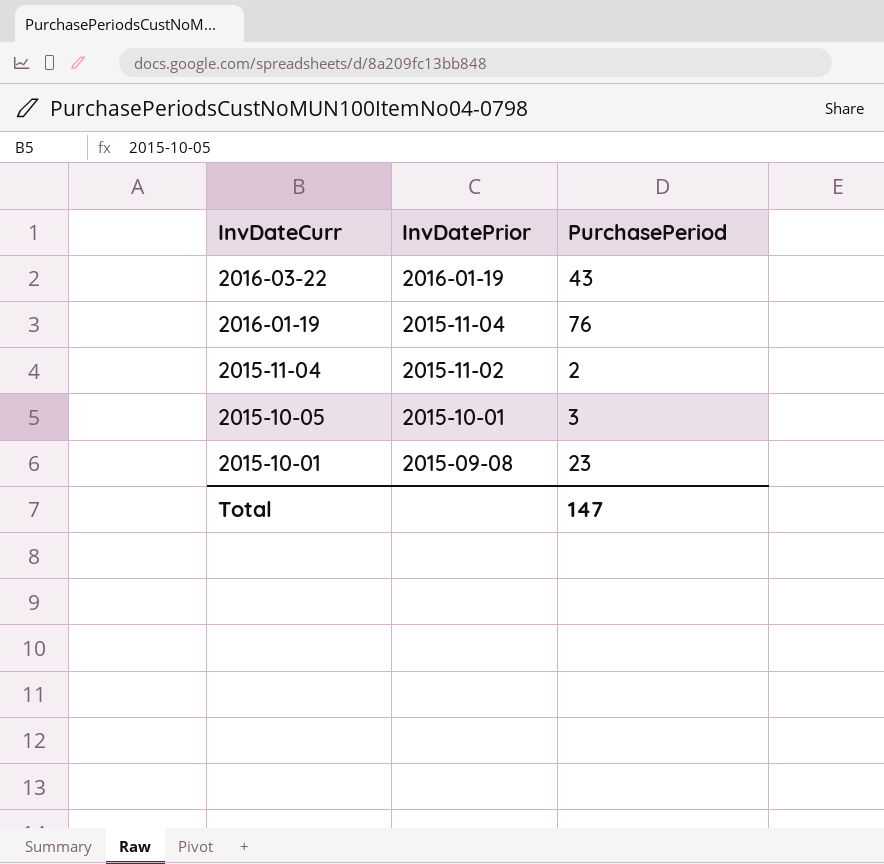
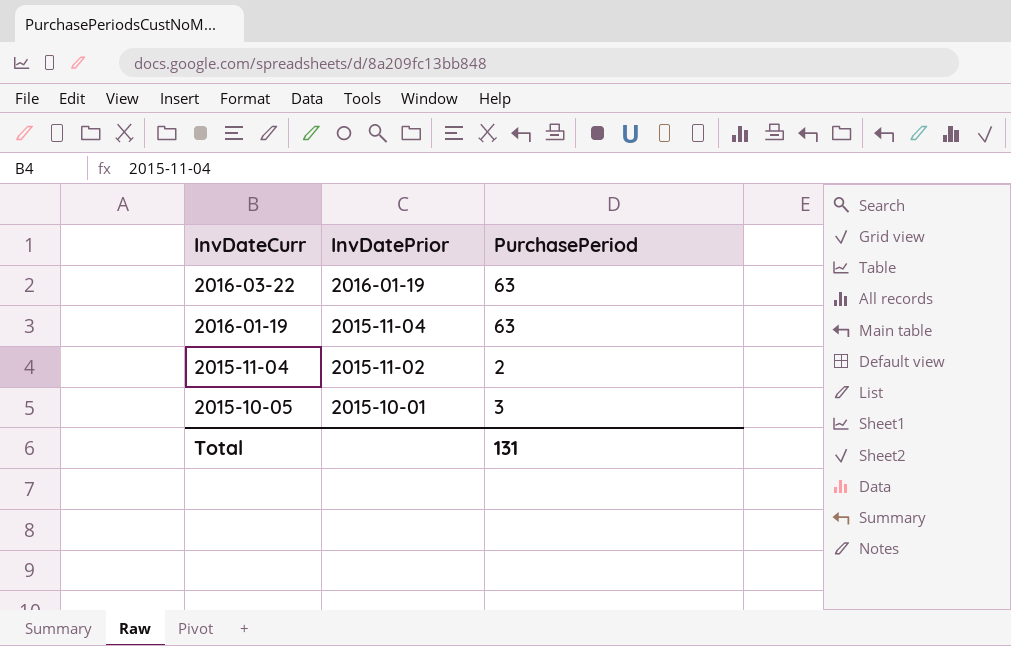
row 2015-10-01: 2015-09-08 | 23 -> none
2016-03-22 | PurchasePeriod: 43 -> 63
2016-01-19 | PurchasePeriod: 76 -> 63
Total | PurchasePeriod: 147 -> 131

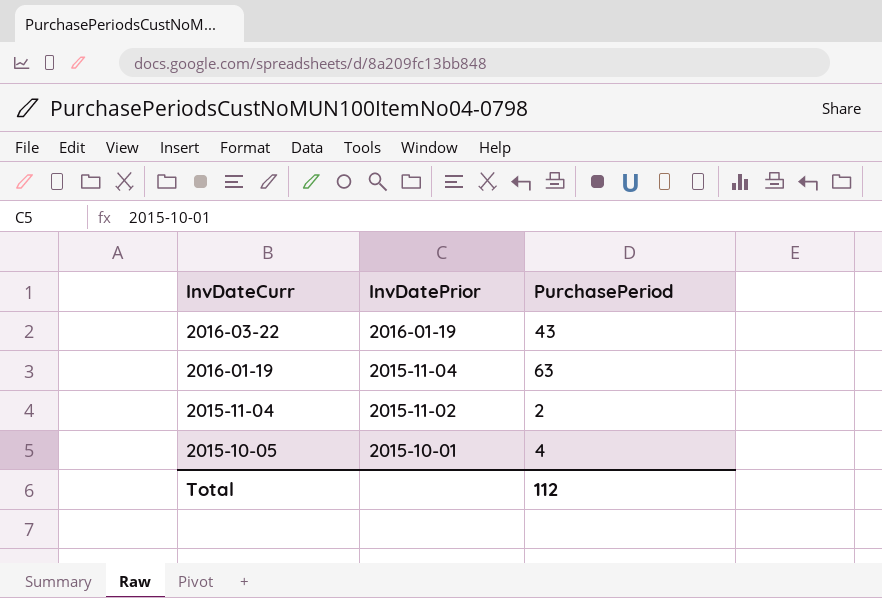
2016-03-22 | PurchasePeriod: 63 -> 43
2015-10-05 | PurchasePeriod: 3 -> 4
Total | PurchasePeriod: 131 -> 112

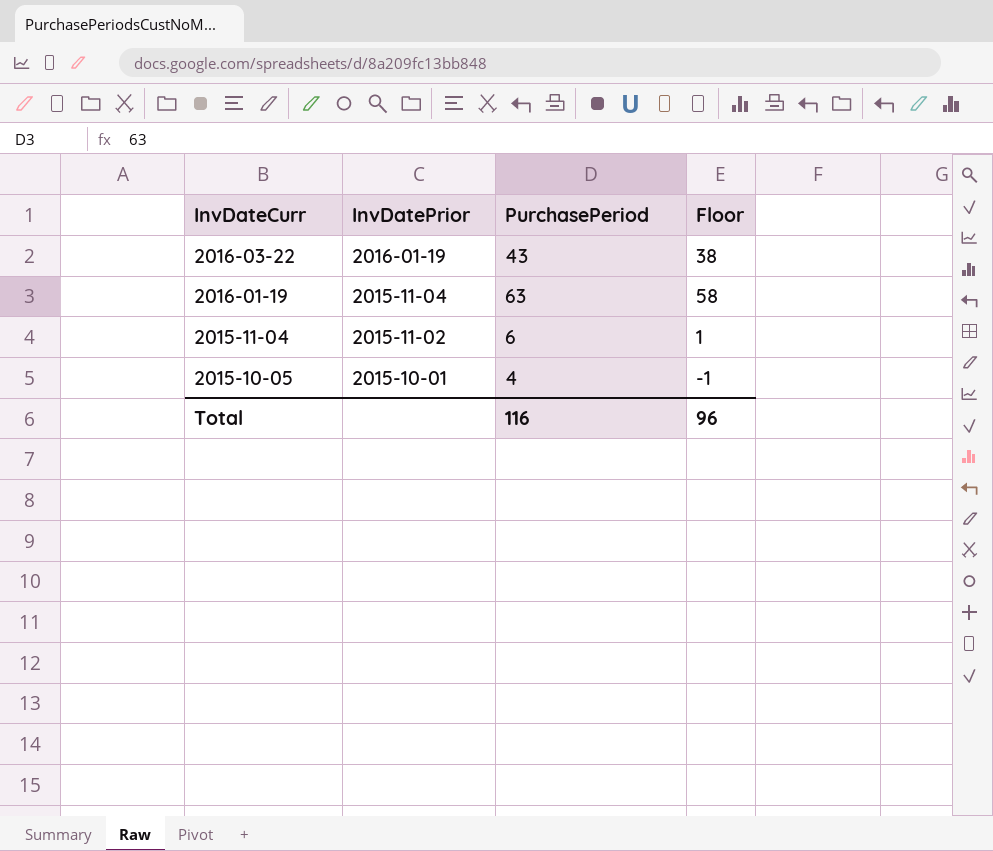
column Floor | formula: none -> [PurchasePeriod] - 5
2015-11-04 | PurchasePeriod: 2 -> 6
Total | PurchasePeriod: 112 -> 116

